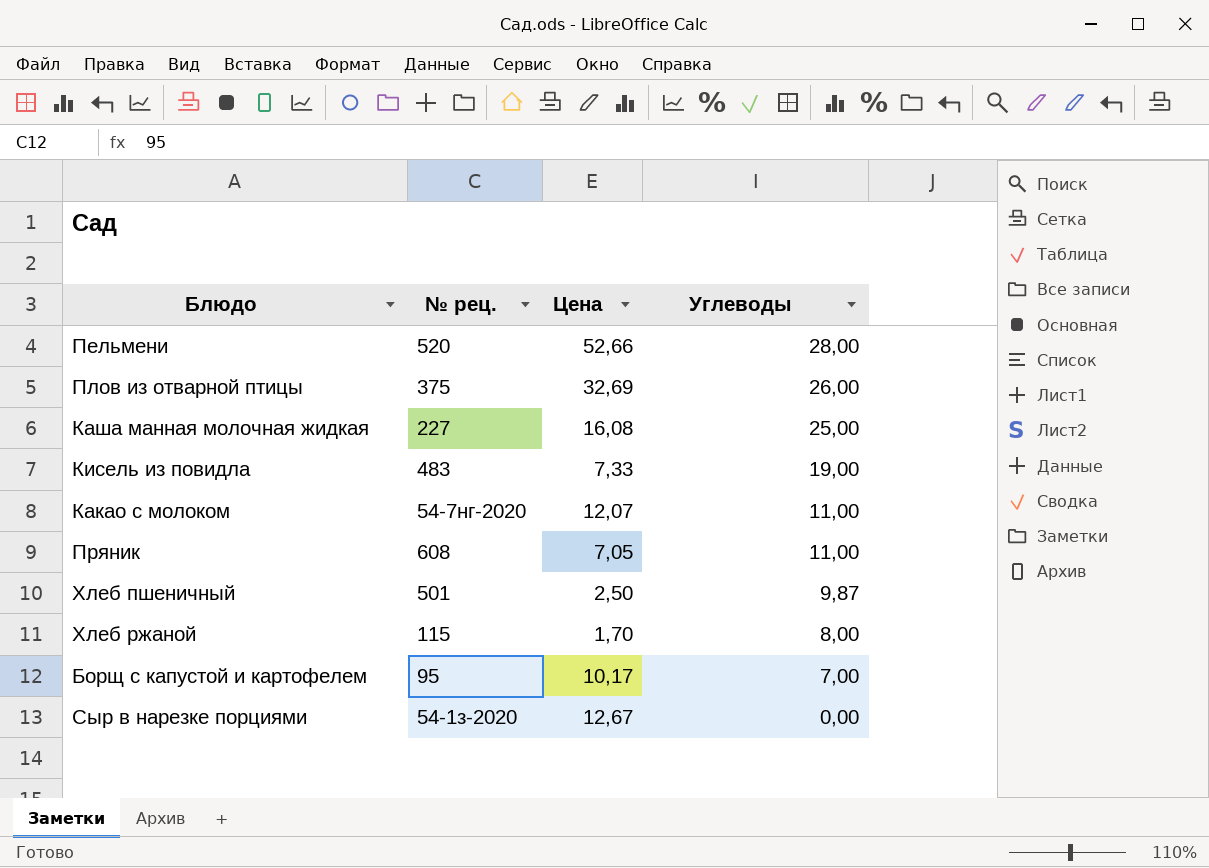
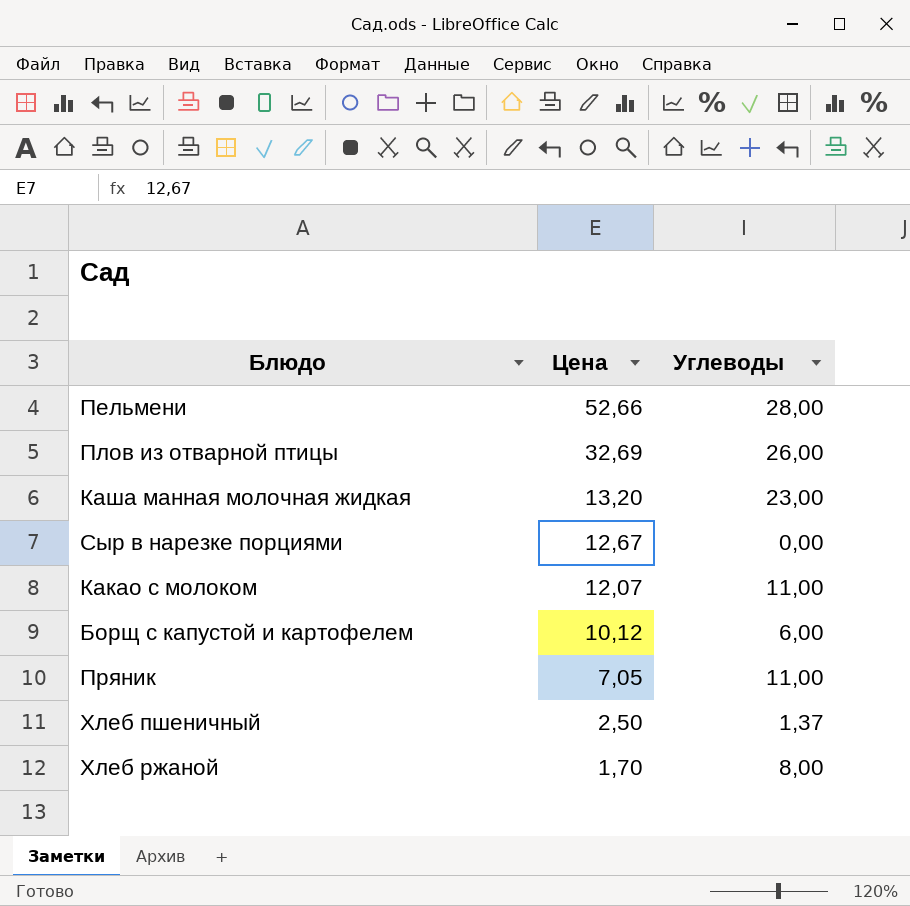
row order: Углеводы descending -> Цена descending
column № рец. | position: 2 -> none
row Кисель из повидла: 483 | 7,33 | 19,00 -> none
Каша манная молочная жидкая | Цена: 16,08 -> 13,20
Каша манная молочная жидкая | Углеводы: 25,00 -> 23,00
Борщ с капустой и картофелем | Цена: 10,17 -> 10,12
Борщ с капустой и картофелем | Углеводы: 7,00 -> 6,00
Хлеб пшеничный | Углеводы: 9,87 -> 1,37

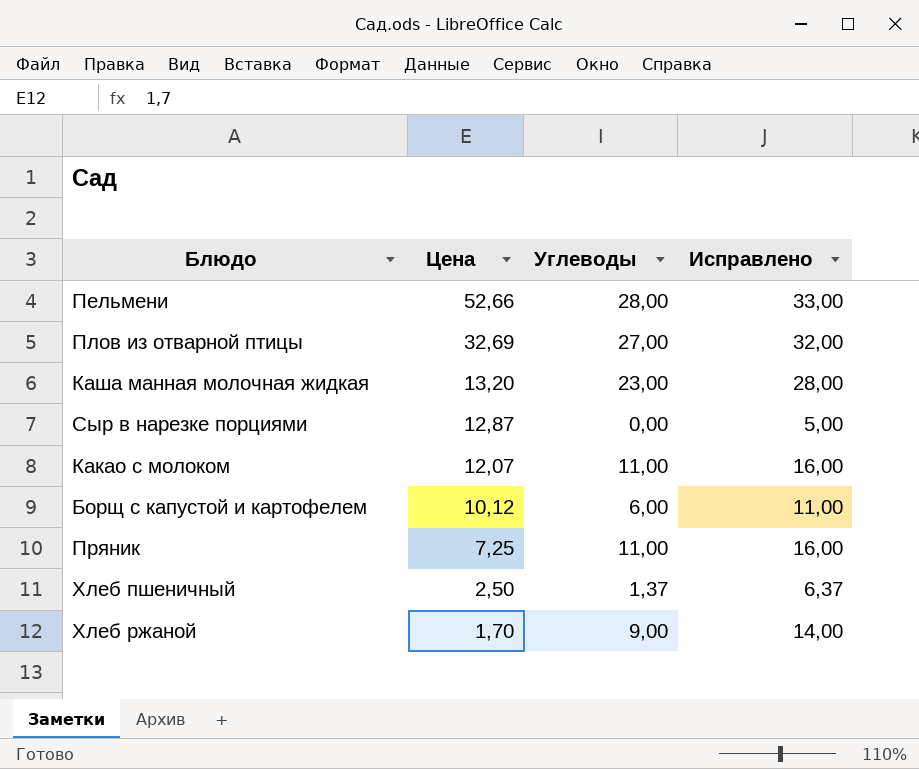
column Исправлено | formula: none -> [Углеводы] + 5
Плов из отварной птицы | Углеводы: 26,00 -> 27,00
Сыр в нарезке порциями | Цена: 12,67 -> 12,87
Пряник | Цена: 7,05 -> 7,25
Хлеб ржаной | Углеводы: 8,00 -> 9,00

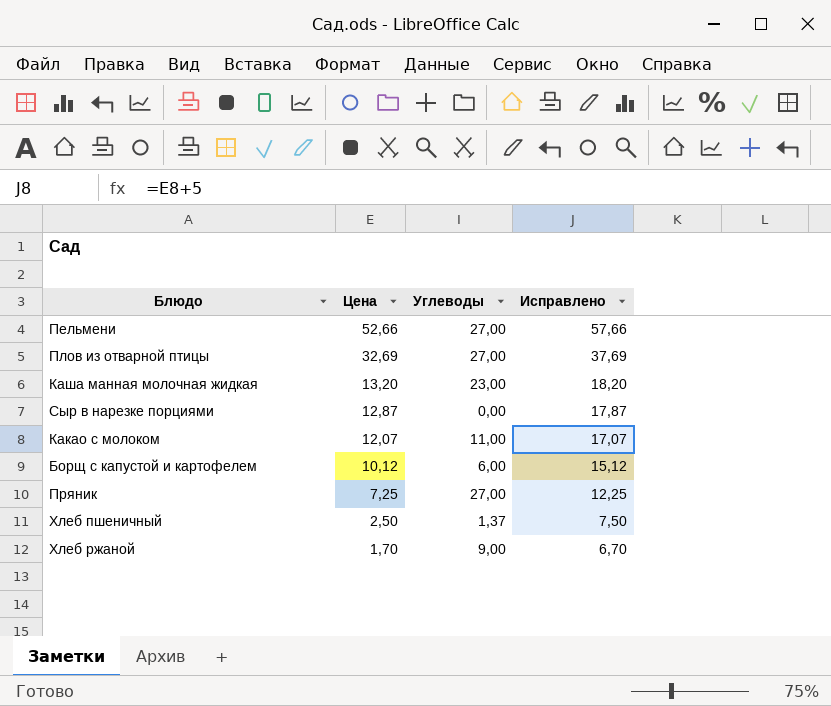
column Исправлено | formula: [Углеводы] + 5 -> [Цена] + 5
Пельмени | Углеводы: 28,00 -> 27,00
Пряник | Углеводы: 11,00 -> 27,00

